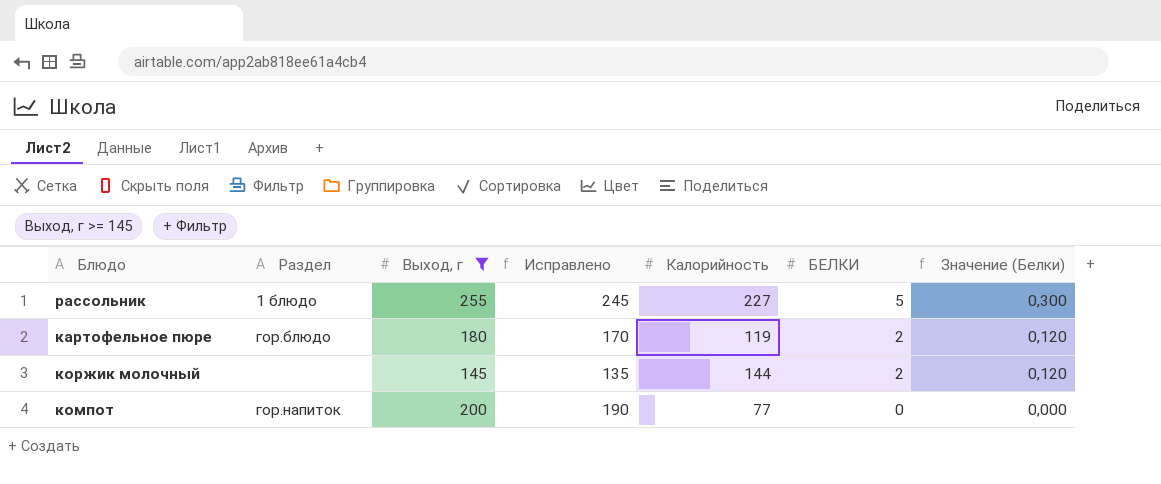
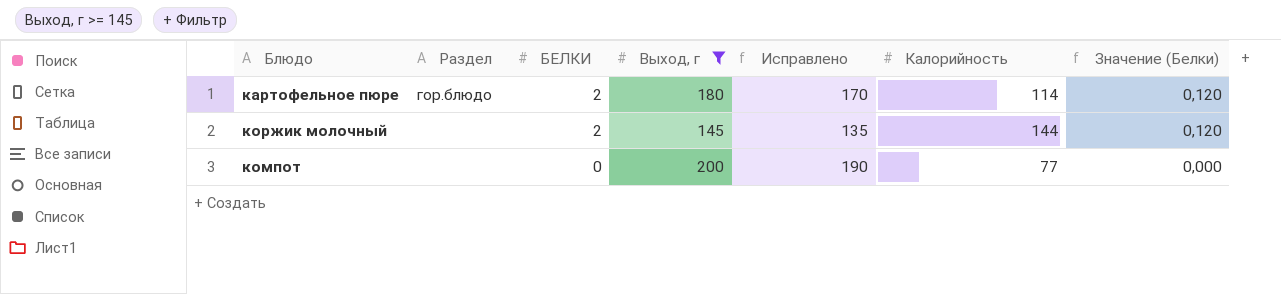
column БЕЛКИ | position: 6 -> 3
row рассольник: 1 блюдо | 255 | 245 | 227 | 5 | 0,300 -> none
картофельное пюре | Калорийность: 119 -> 114
компот | Раздел: гор.напиток -> none

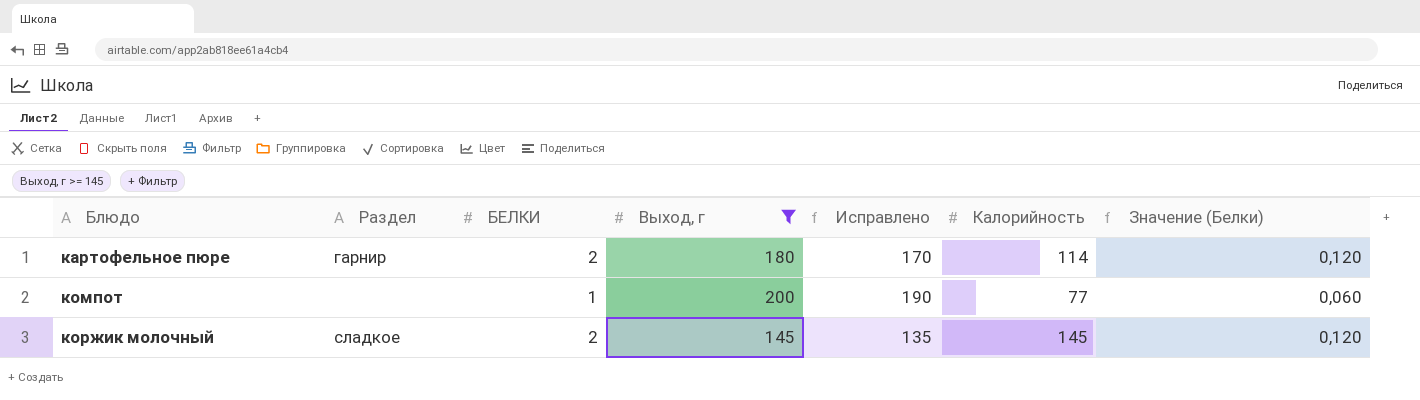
row order: БЕЛКИ descending -> Блюдо ascending
картофельное пюре | Раздел: гор.блюдо -> гарнир
компот | БЕЛКИ: 0 -> 1
компот | Значение (Белки): 0,000 -> 0,060
коржик молочный | Раздел: none -> сладкое
коржик молочный | Калорийность: 144 -> 145

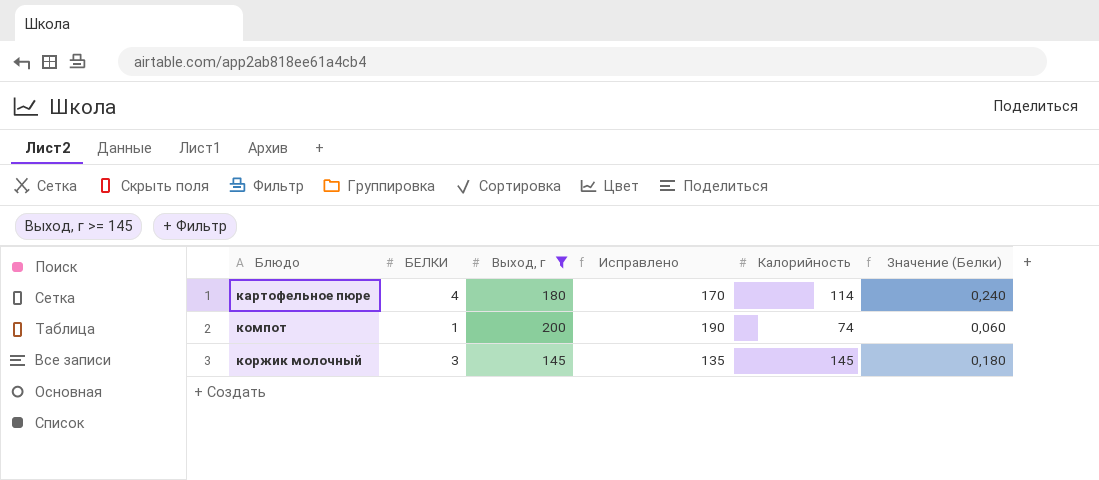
column Раздел | position: 2 -> none
картофельное пюре | БЕЛКИ: 2 -> 4
картофельное пюре | Значение (Белки): 0,120 -> 0,240
компот | Калорийность: 77 -> 74
коржик молочный | БЕЛКИ: 2 -> 3
коржик молочный | Значение (Белки): 0,120 -> 0,180

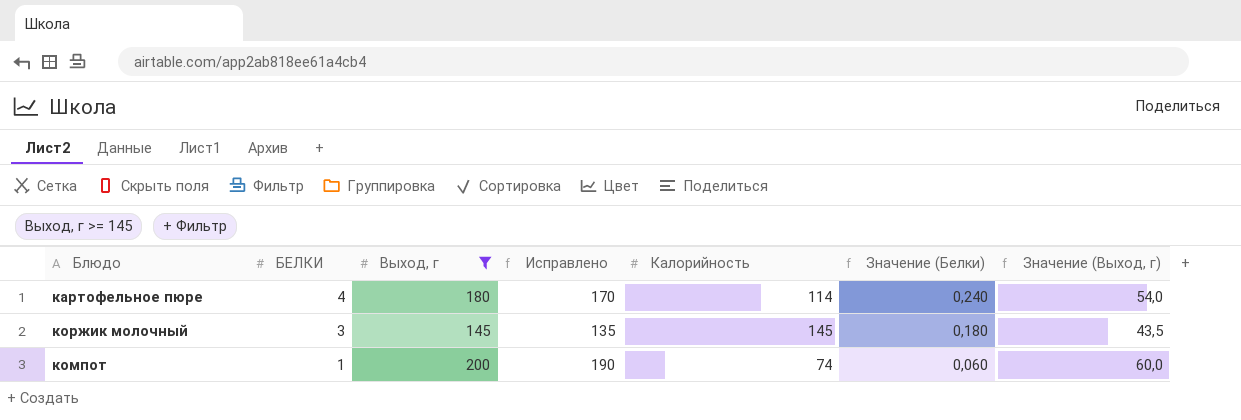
row order: Блюдо ascending -> БЕЛКИ descending
column Значение (Выход, г) | formula: none -> [Выход, г] * 0,3

